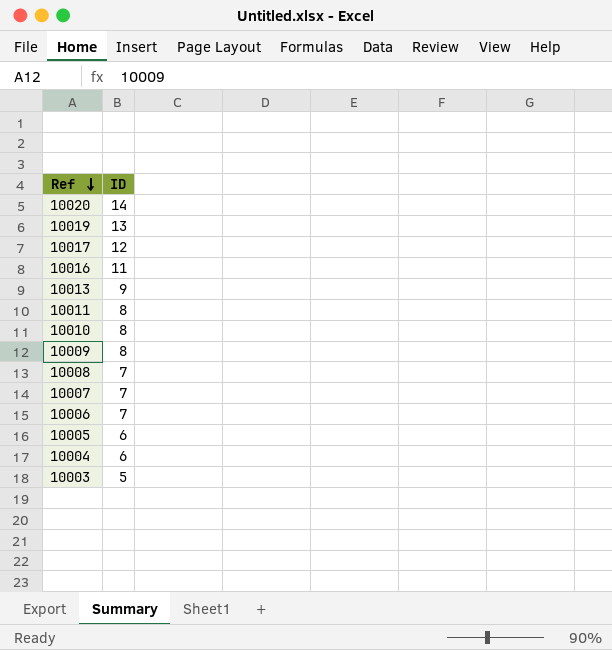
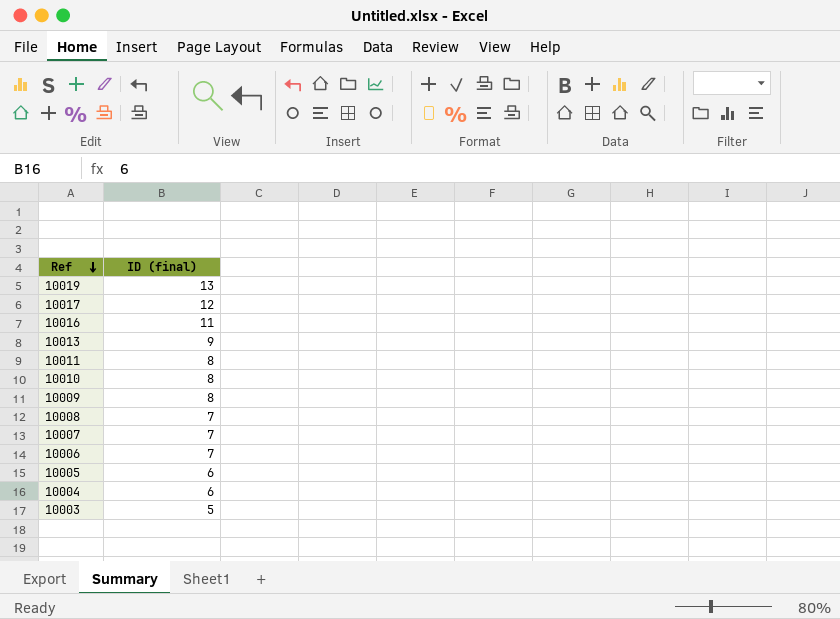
column name: ID -> ID (final)
row 10020: 14 -> none

